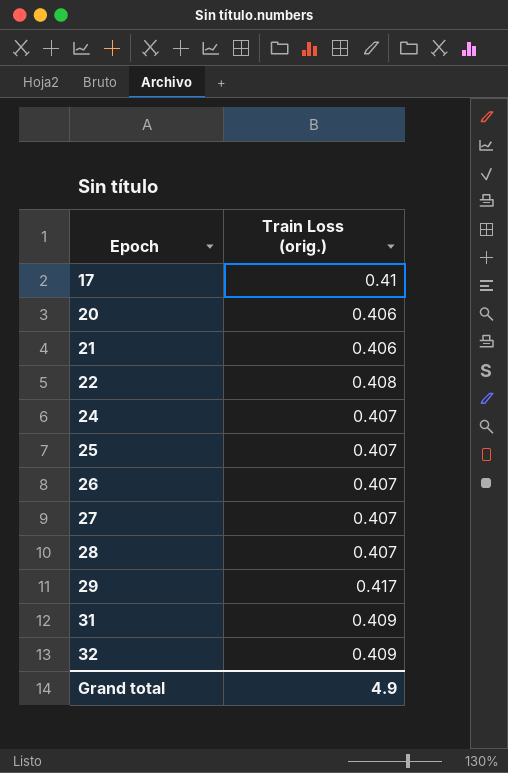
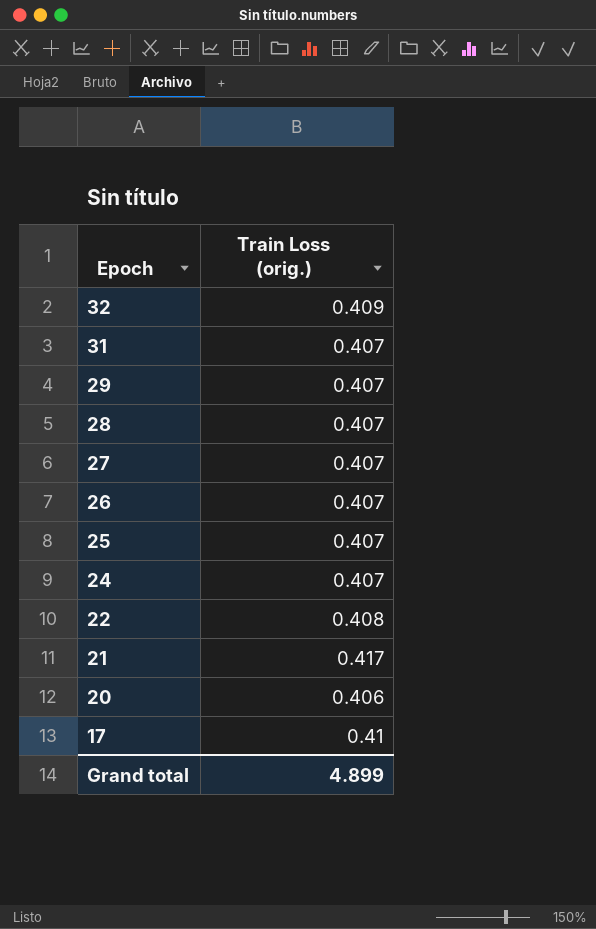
row order: Epoch ascending -> Epoch descending
31 | Train Loss (orig.): 0.409 -> 0.407
29 | Train Loss (orig.): 0.417 -> 0.407
21 | Train Loss (orig.): 0.406 -> 0.417
Grand total | Train Loss (orig.): 4.9 -> 4.899

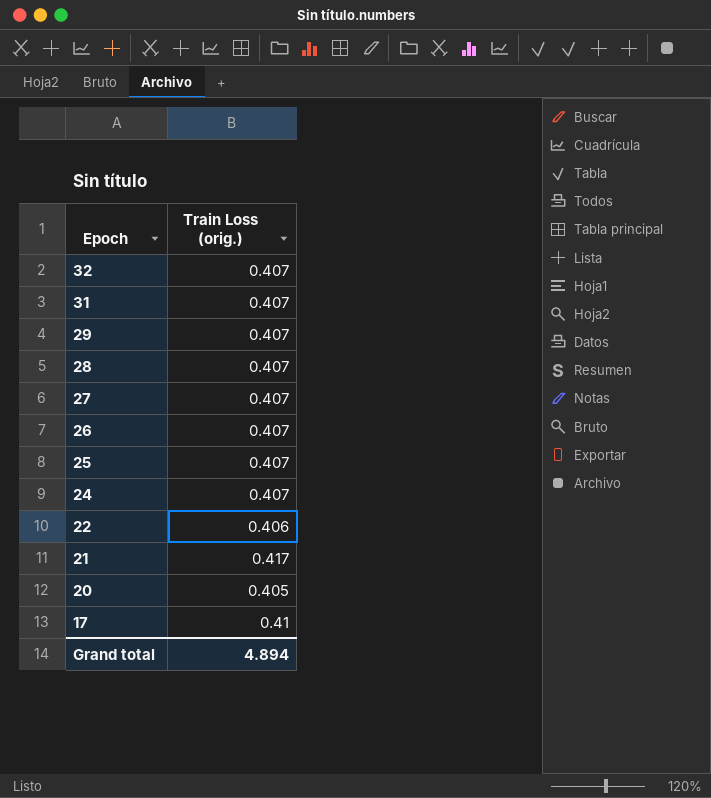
32 | Train Loss (orig.): 0.409 -> 0.407
22 | Train Loss (orig.): 0.408 -> 0.406
20 | Train Loss (orig.): 0.406 -> 0.405
Grand total | Train Loss (orig.): 4.899 -> 4.894

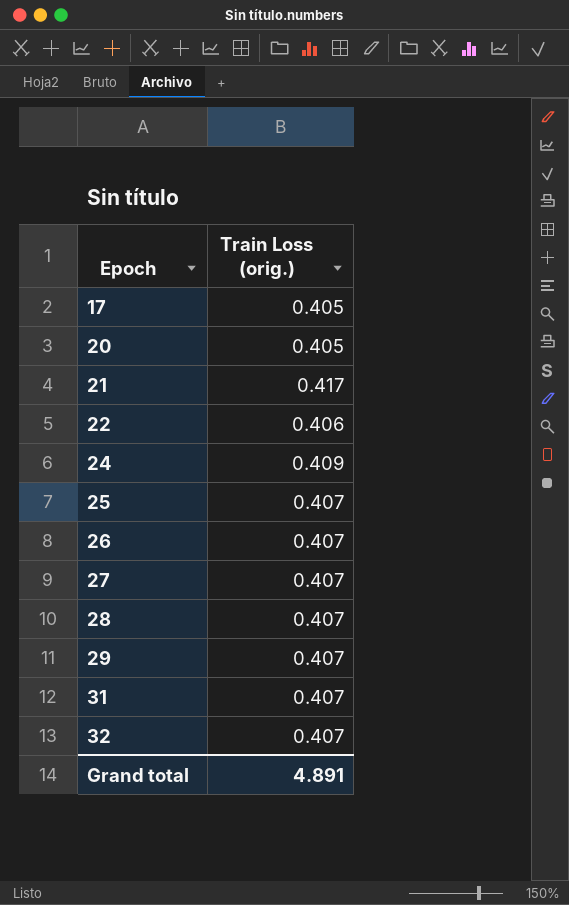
row order: Epoch descending -> Epoch ascending
17 | Train Loss (orig.): 0.41 -> 0.405
24 | Train Loss (orig.): 0.407 -> 0.409
Grand total | Train Loss (orig.): 4.894 -> 4.891

